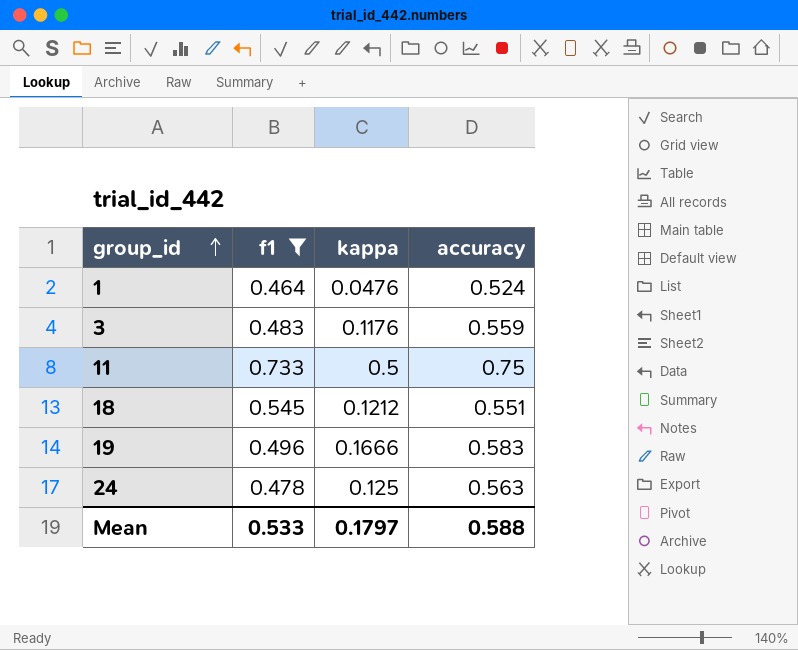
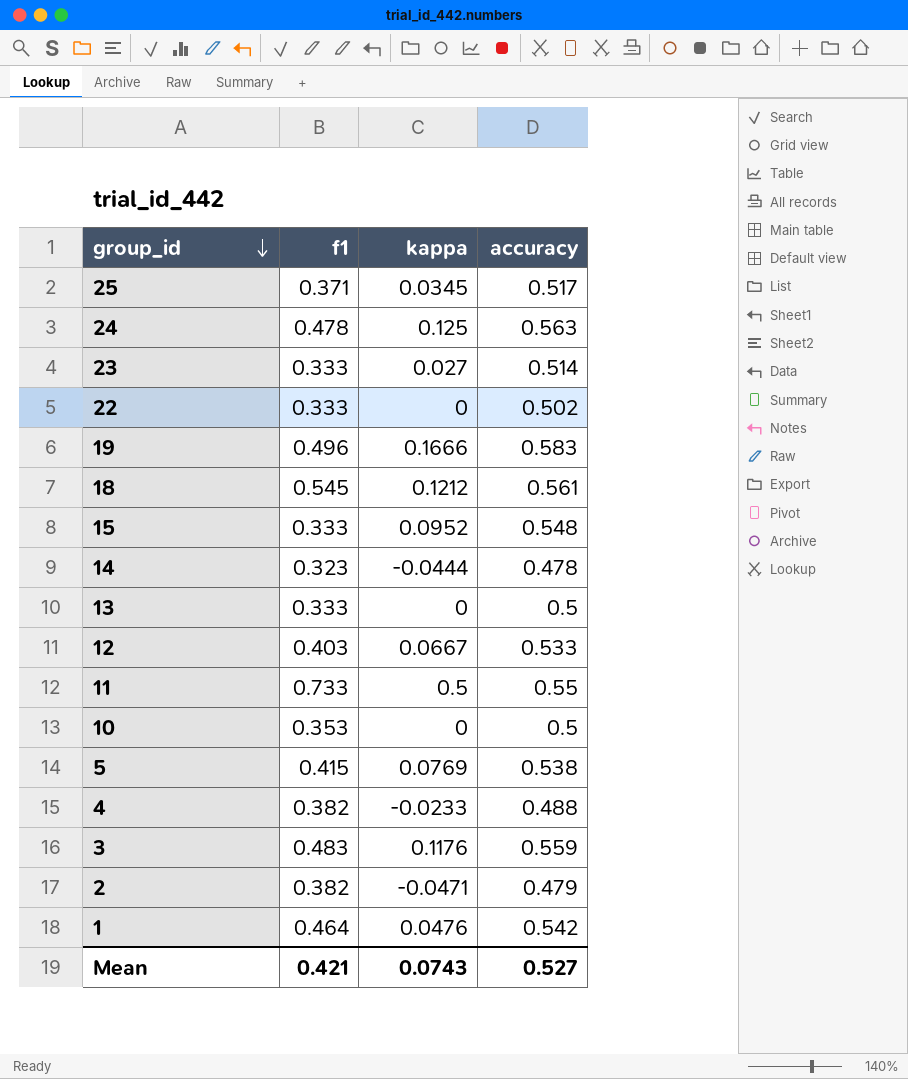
filter: f1 >= 0.464 -> none
row order: group_id ascending -> group_id descending
18 | accuracy: 0.551 -> 0.561
11 | accuracy: 0.75 -> 0.55
1 | accuracy: 0.524 -> 0.542
Mean | f1: 0.533 -> 0.421
Mean | kappa: 0.1797 -> 0.0743
Mean | accuracy: 0.588 -> 0.527

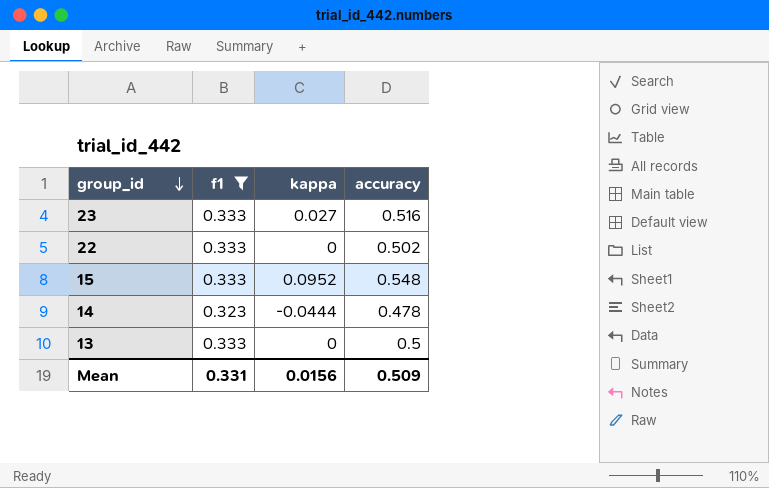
filter: none -> f1 <= 0.333
23 | accuracy: 0.514 -> 0.516
Mean | f1: 0.421 -> 0.331
Mean | kappa: 0.0743 -> 0.0156
Mean | accuracy: 0.527 -> 0.509

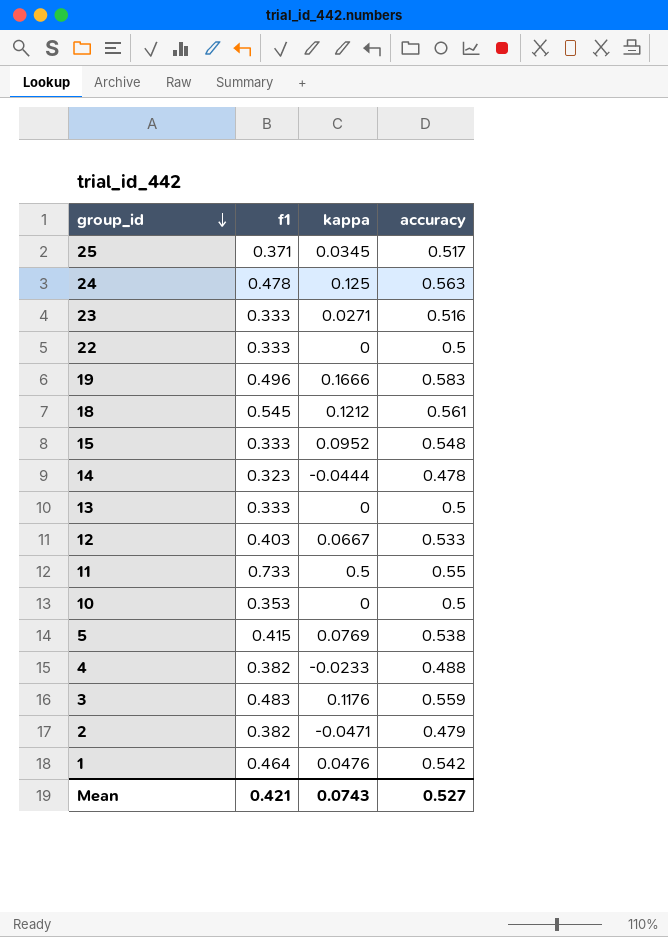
filter: f1 <= 0.333 -> none
23 | kappa: 0.027 -> 0.0271
22 | accuracy: 0.502 -> 0.5
Mean | f1: 0.331 -> 0.421
Mean | kappa: 0.0156 -> 0.0743
Mean | accuracy: 0.509 -> 0.527

